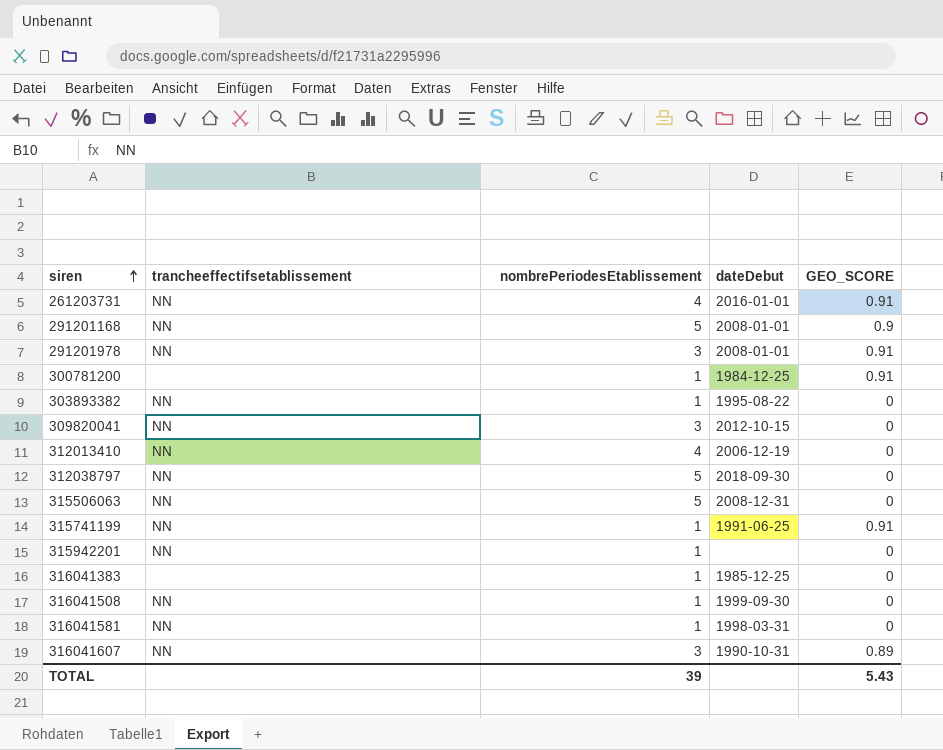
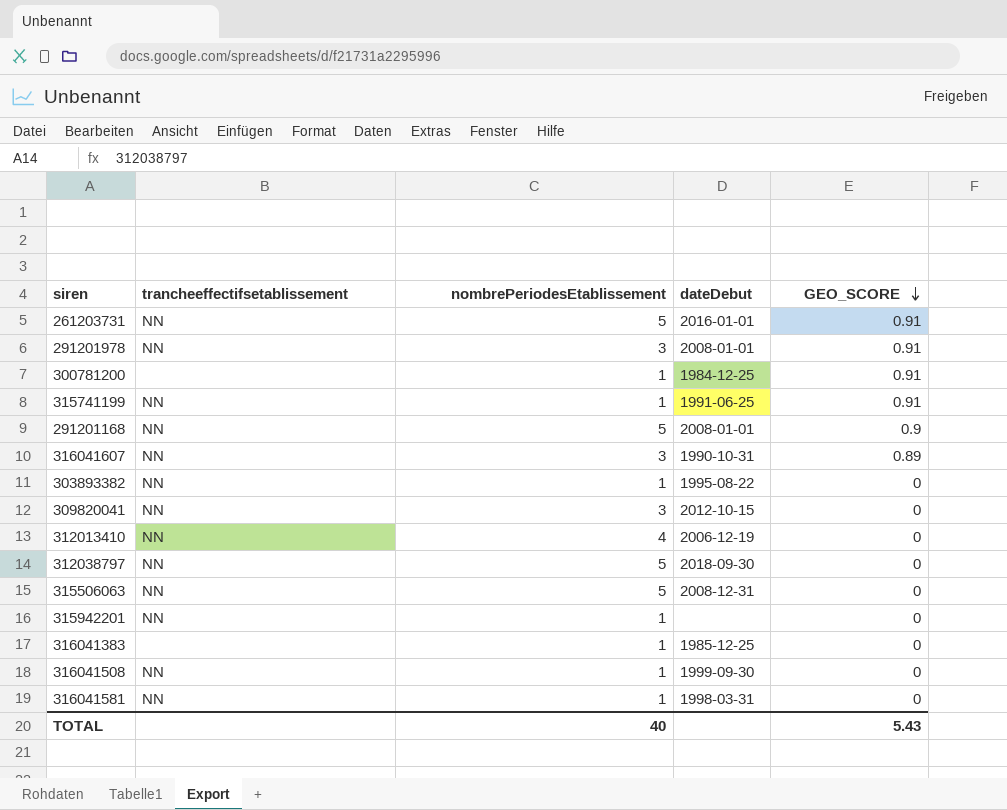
row order: siren ascending -> GEO_SCORE descending
261203731 | nombrePeriodesEtablissement: 4 -> 5
TOTAL | nombrePeriodesEtablissement: 39 -> 40

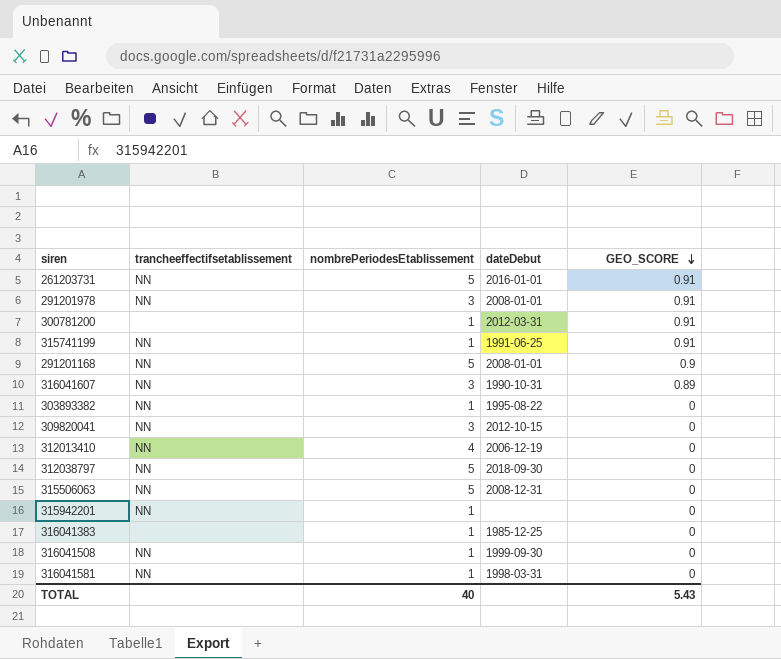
300781200 | dateDebut: 1984-12-25 -> 2012-03-31

